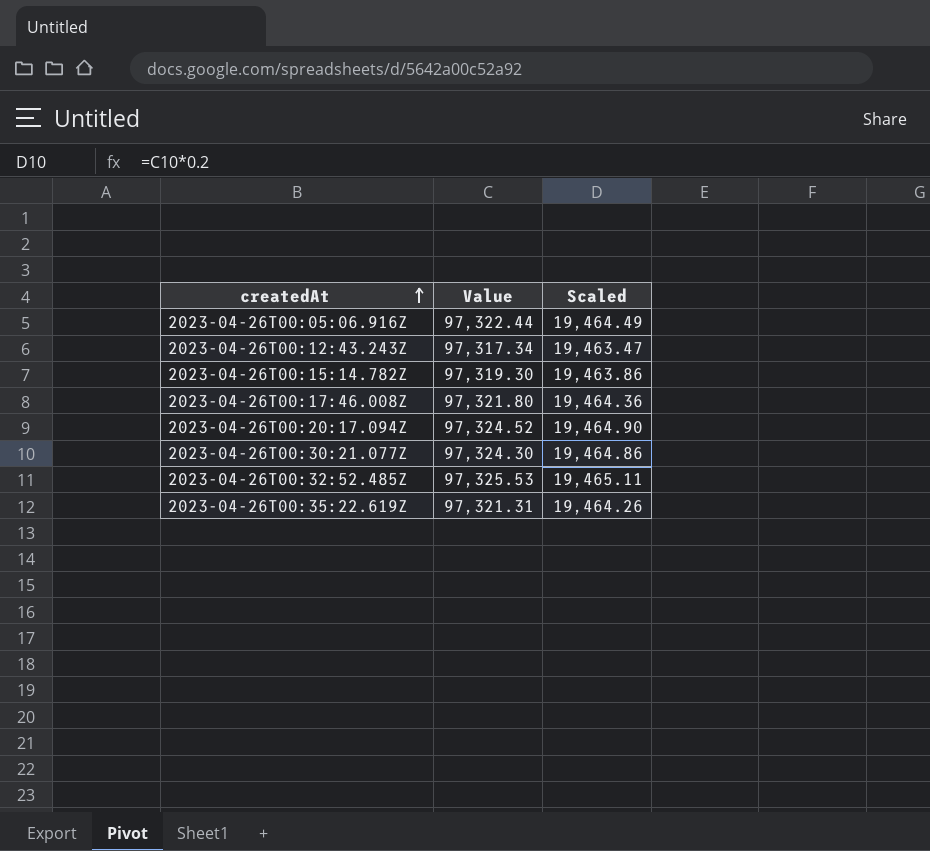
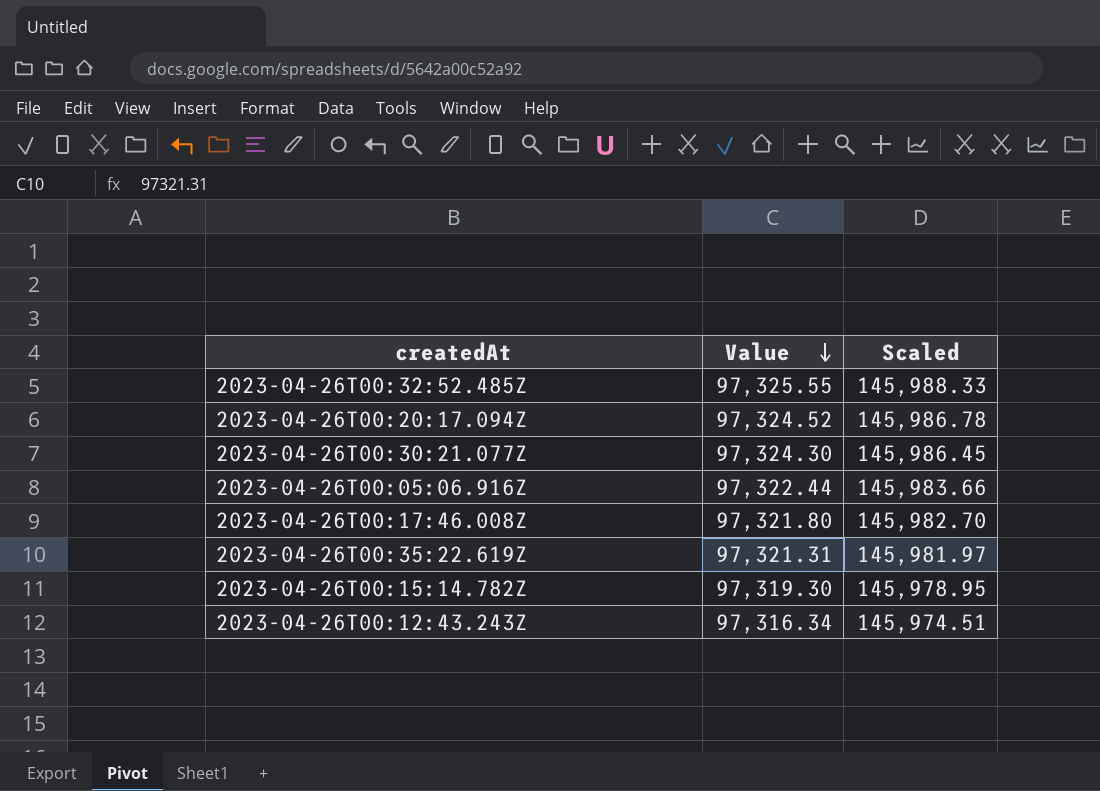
row order: createdAt ascending -> Value descending
column Scaled | formula: [Value] * 0.2 -> [Value] * 1.5
2023-04-26T00:32:52.485Z | Value: 97,325.53 -> 97,325.55
2023-04-26T00:12:43.243Z | Value: 97,317.34 -> 97,316.34

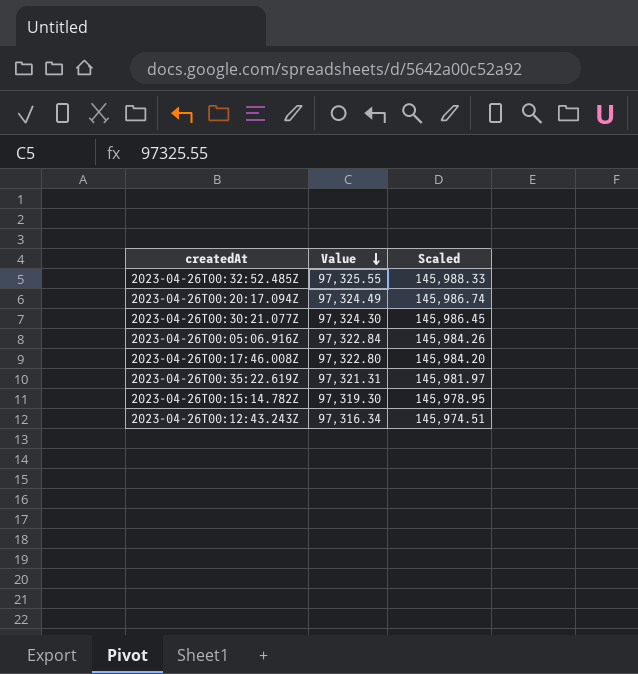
2023-04-26T00:20:17.094Z | Value: 97,324.52 -> 97,324.49
2023-04-26T00:20:17.094Z | Scaled: 145,986.78 -> 145,986.74
2023-04-26T00:05:06.916Z | Value: 97,322.44 -> 97,322.84
2023-04-26T00:05:06.916Z | Scaled: 145,983.66 -> 145,984.26
2023-04-26T00:17:46.008Z | Value: 97,321.80 -> 97,322.80
2023-04-26T00:17:46.008Z | Scaled: 145,982.70 -> 145,984.20

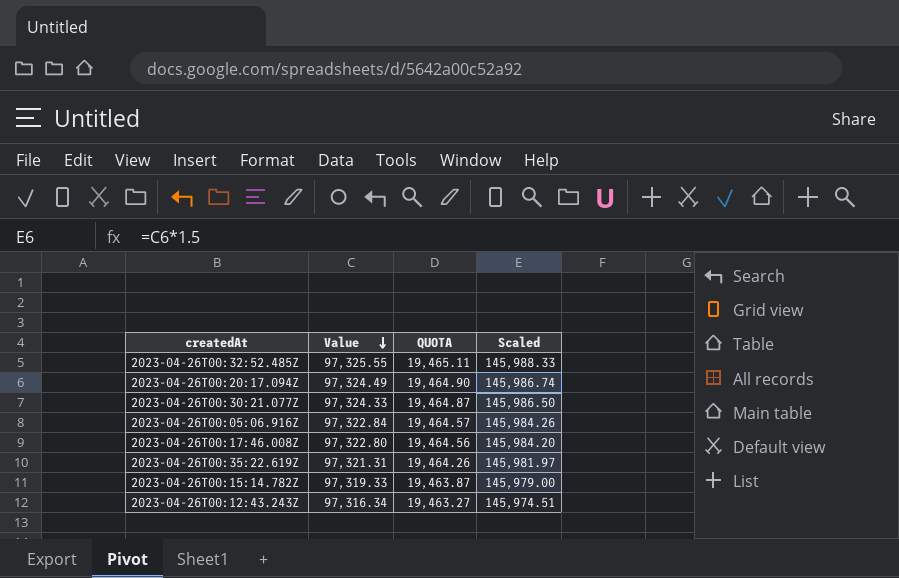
column QUOTA | formula: none -> [Value] * 0.2
2023-04-26T00:30:21.077Z | Value: 97,324.30 -> 97,324.33
2023-04-26T00:30:21.077Z | Scaled: 145,986.45 -> 145,986.50
2023-04-26T00:15:14.782Z | Value: 97,319.30 -> 97,319.33
2023-04-26T00:15:14.782Z | Scaled: 145,978.95 -> 145,979.00

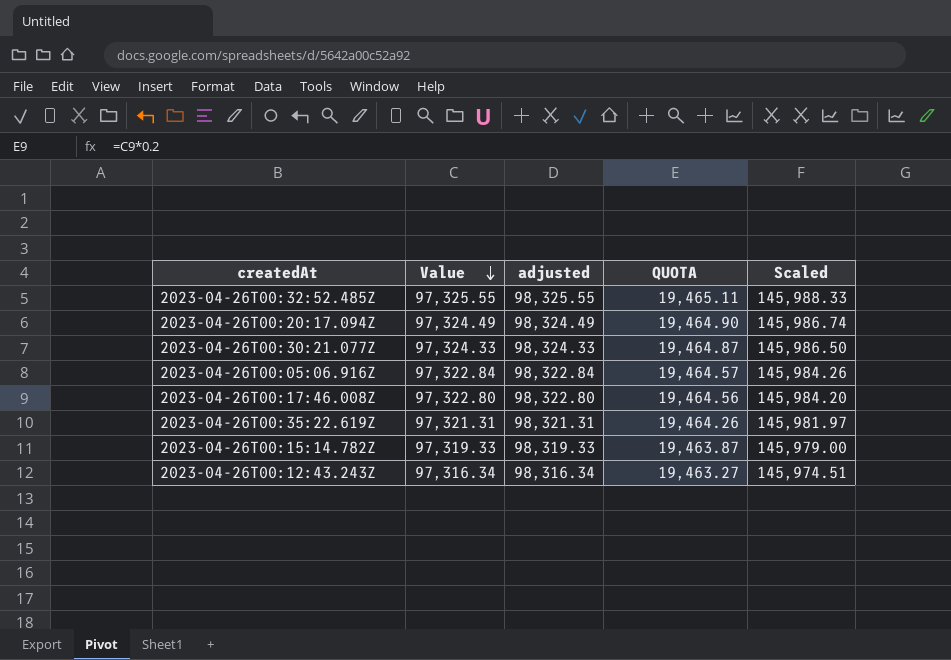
column adjusted | formula: none -> [Value] + 1000

